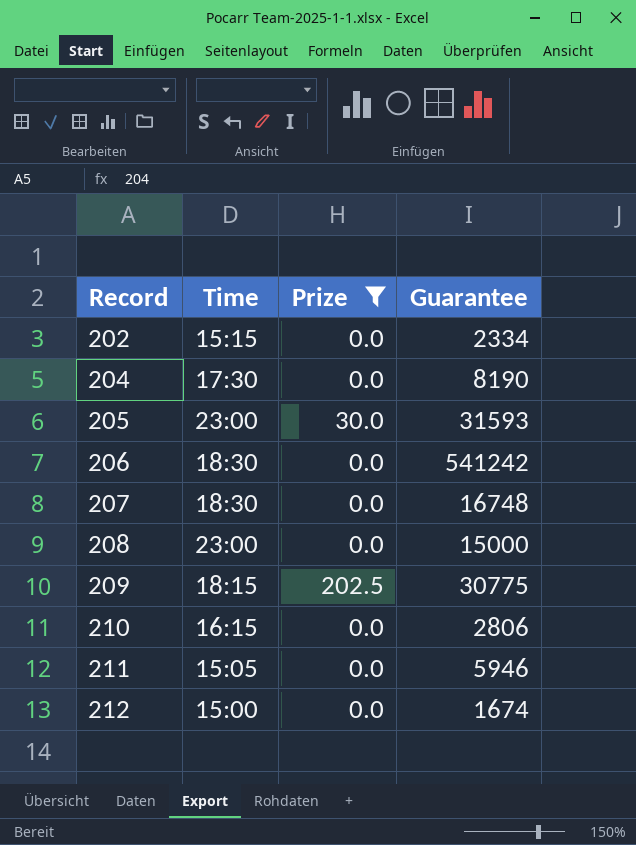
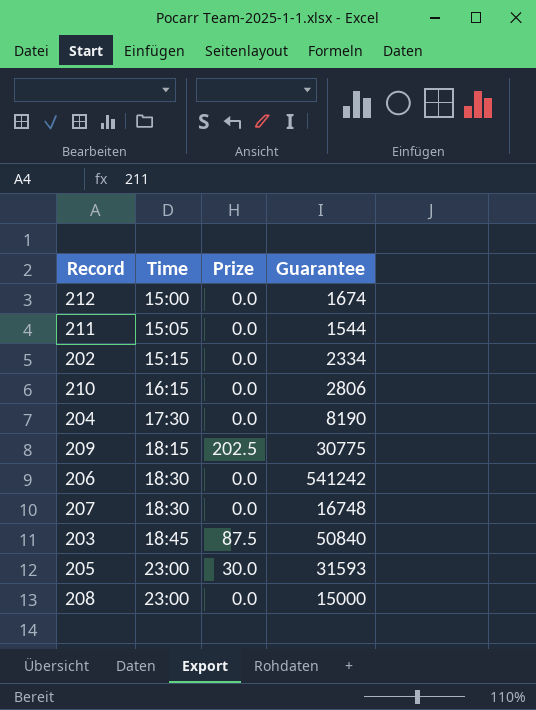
filter: Prize != 87.5 -> none
row order: Record ascending -> Time ascending
211 | Guarantee: 5946 -> 1544

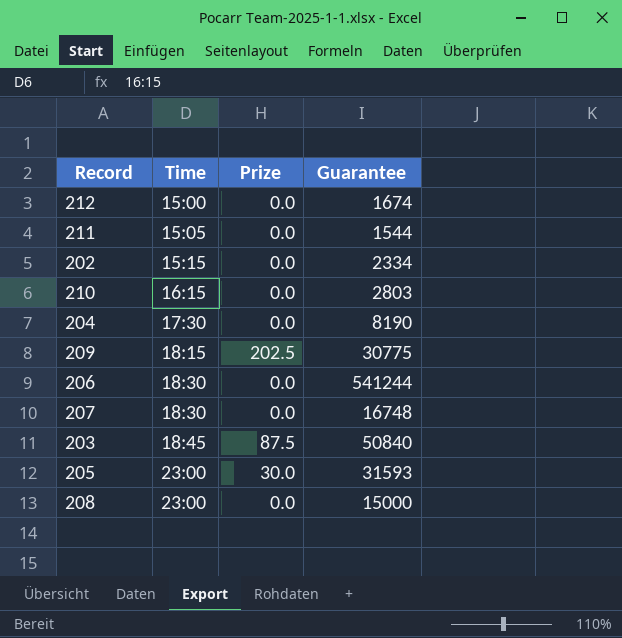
210 | Guarantee: 2806 -> 2803
206 | Guarantee: 541242 -> 541244

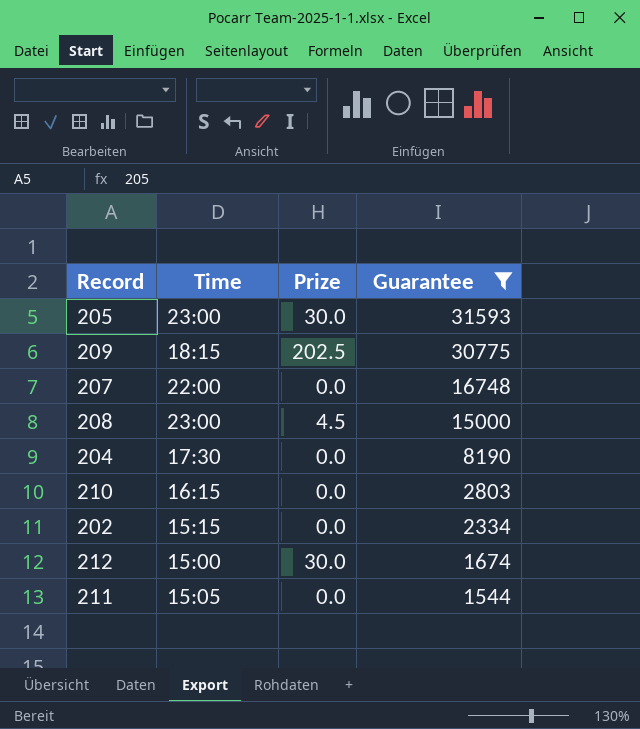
filter: none -> Guarantee <= 31593
row order: Time ascending -> Guarantee descending
207 | Time: 18:30 -> 22:00
208 | Prize: 0.0 -> 4.5
212 | Prize: 0.0 -> 30.0

